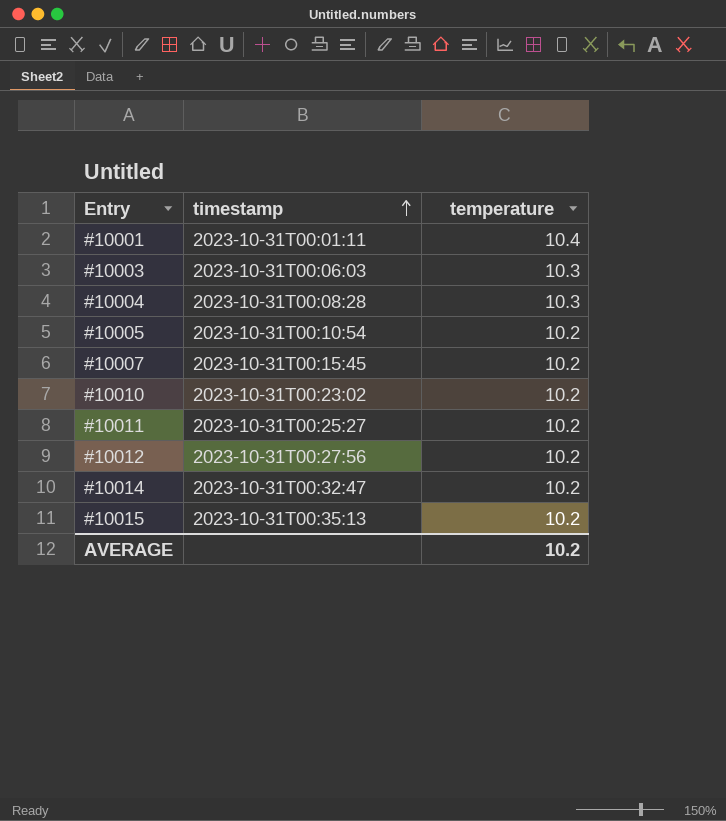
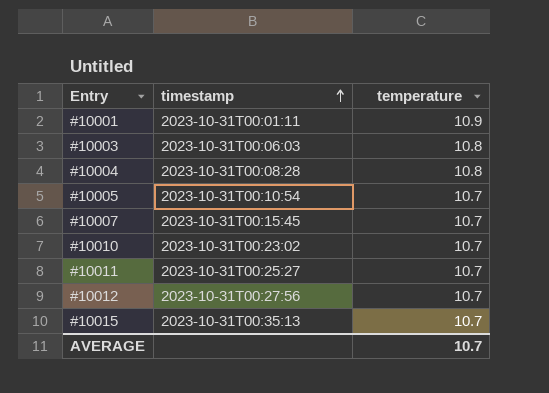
row #10014: 2023-10-31T00:32:47 | 10.2 -> none
#10001 | temperature: 10.4 -> 10.9
#10003 | temperature: 10.3 -> 10.8
#10004 | temperature: 10.3 -> 10.8
#10005 | temperature: 10.2 -> 10.7
#10007 | temperature: 10.2 -> 10.7
#10010 | temperature: 10.2 -> 10.7
#10011 | temperature: 10.2 -> 10.7
#10012 | temperature: 10.2 -> 10.7
#10015 | temperature: 10.2 -> 10.7
AVERAGE | temperature: 10.2 -> 10.7

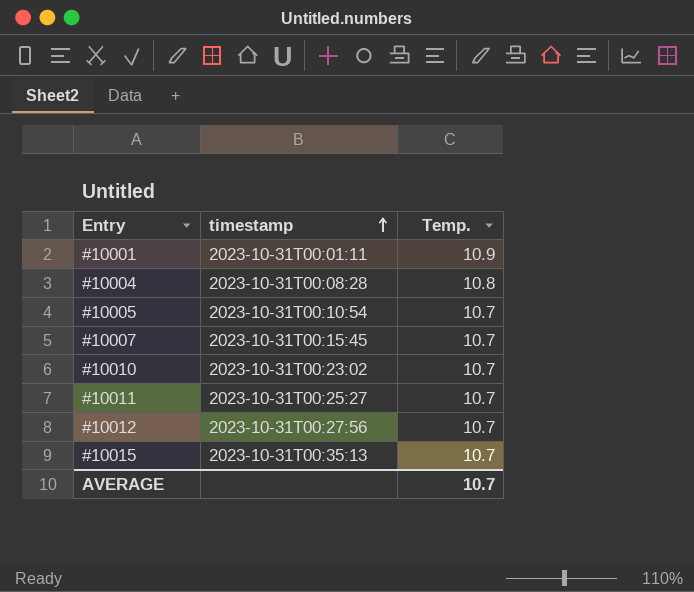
column name: temperature -> Temp.
row #10003: 2023-10-31T00:06:03 | 10.8 -> none

